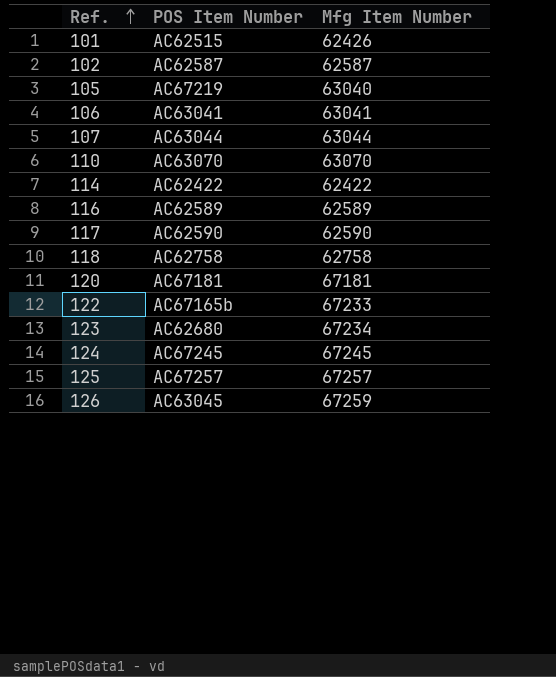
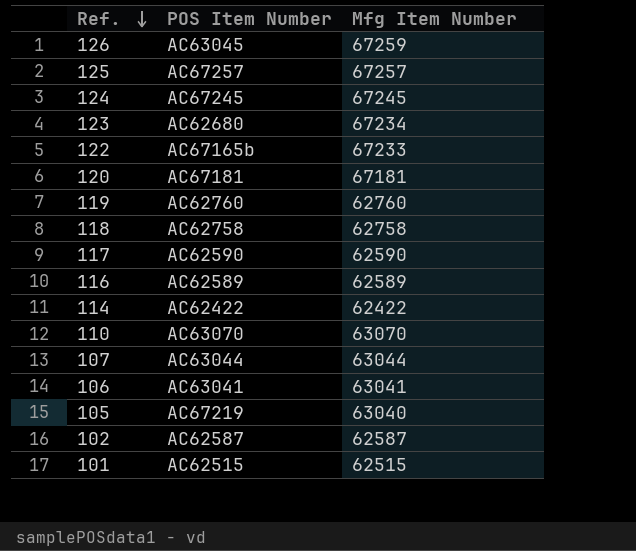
row order: Ref. ascending -> Ref. descending
row 119: none -> AC62760 | 62760
101 | Mfg Item Number: 62426 -> 62515

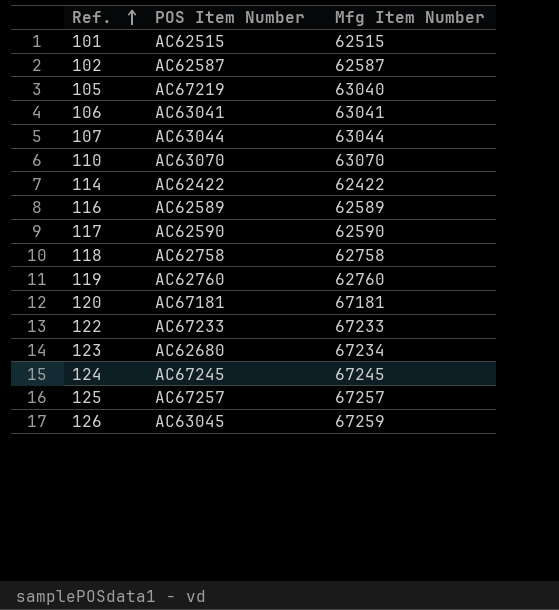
row order: Ref. descending -> Ref. ascending
122 | POS Item Number: AC67165b -> AC67233

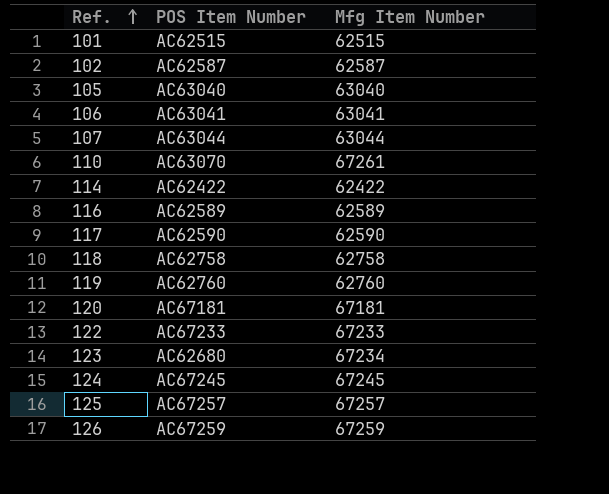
105 | POS Item Number: AC67219 -> AC63040
110 | Mfg Item Number: 63070 -> 67261
126 | POS Item Number: AC63045 -> AC67259

